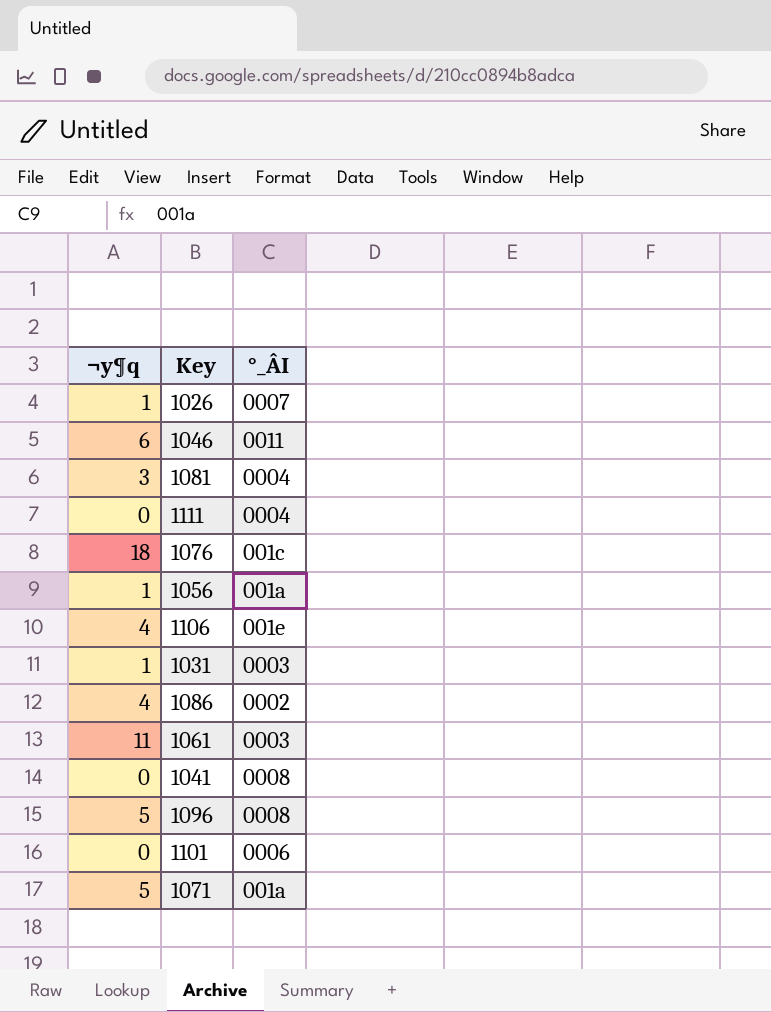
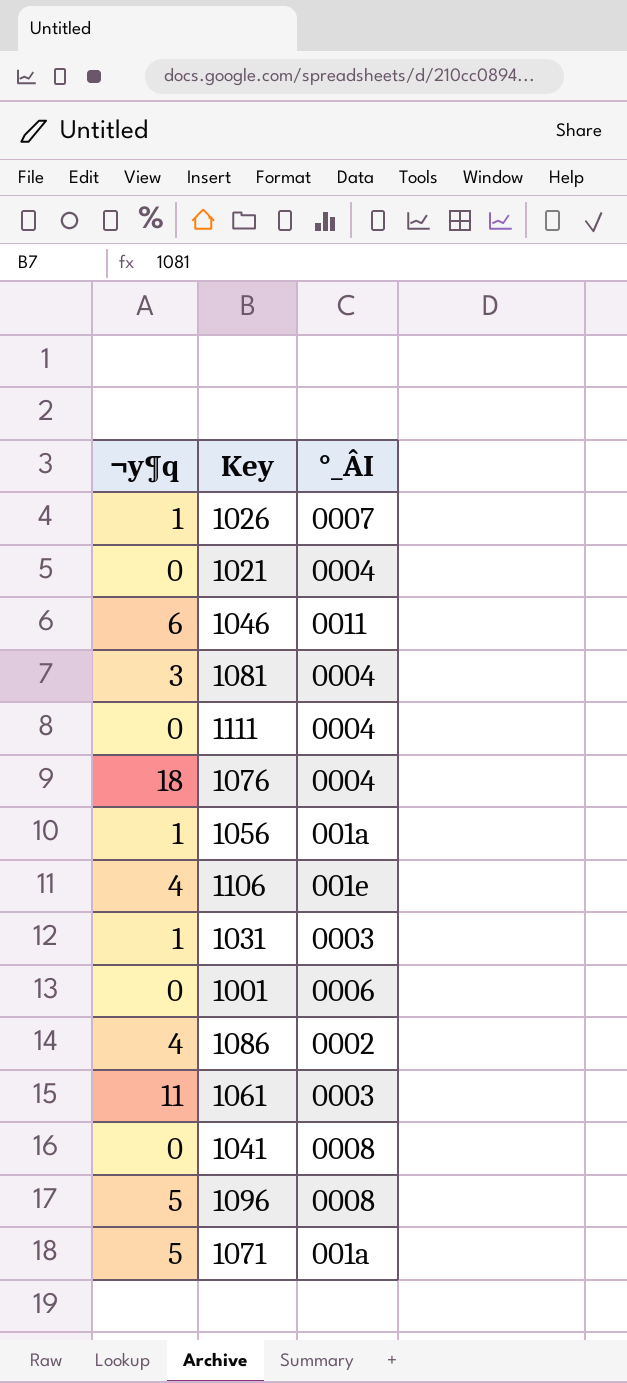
row 1101: 0 | 0006 -> none
row 1021: none -> 0 | 0004
1076 | °_ÂI: 001c -> 0004
row 1001: none -> 0 | 0006

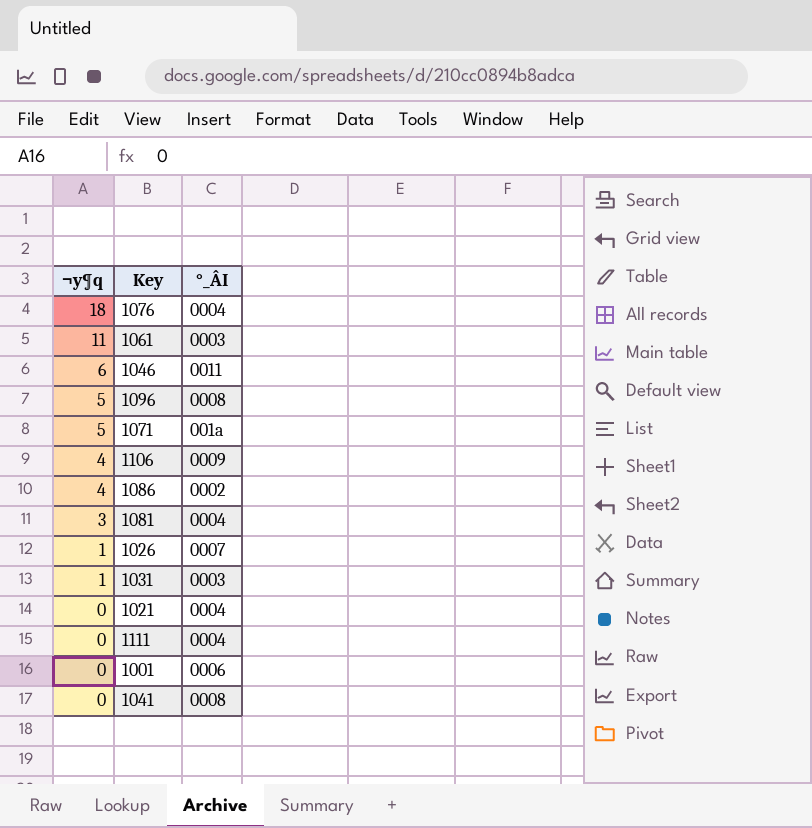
row order: none -> ¬y¶q descending
row 1056: 1 | 001a -> none
1106 | °_ÂI: 001e -> 0009

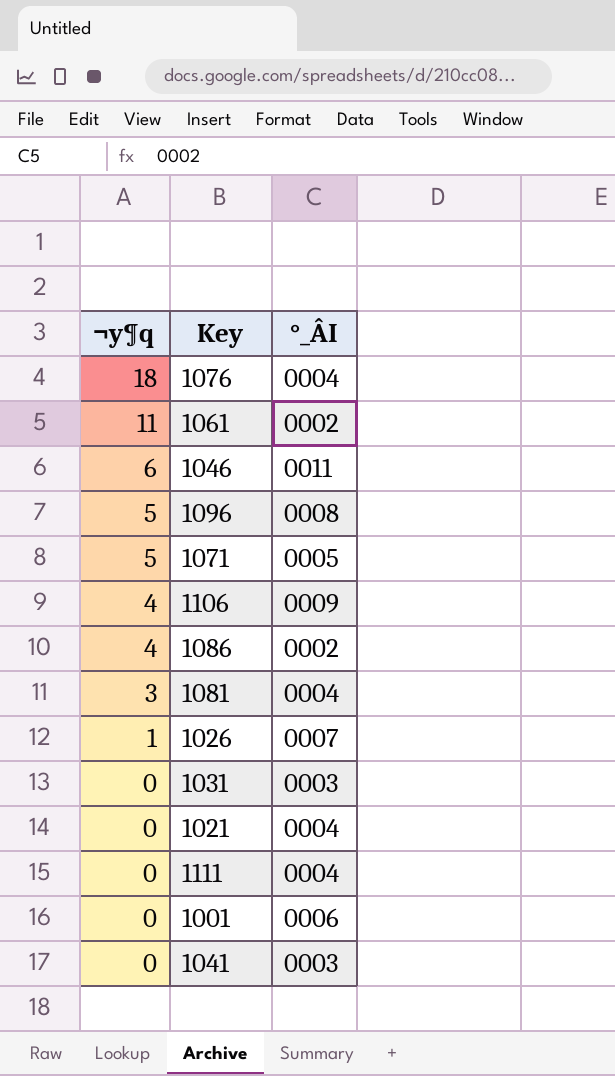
1061 | °_ÂI: 0003 -> 0002
1071 | °_ÂI: 001a -> 0005
1031 | ¬y¶q: 1 -> 0
1041 | °_ÂI: 0008 -> 0003

